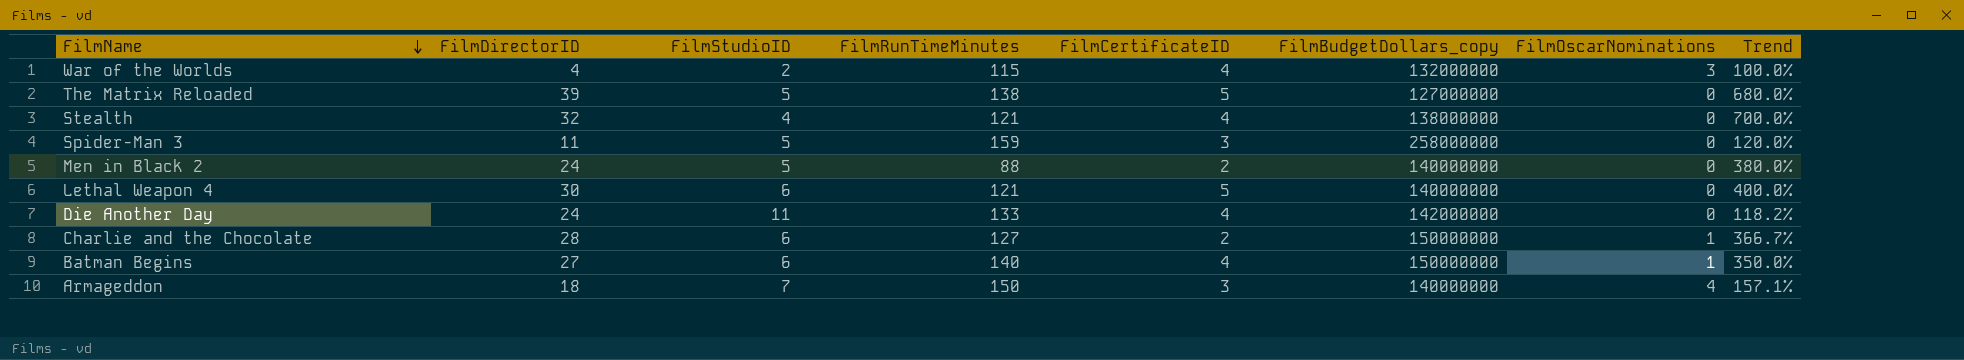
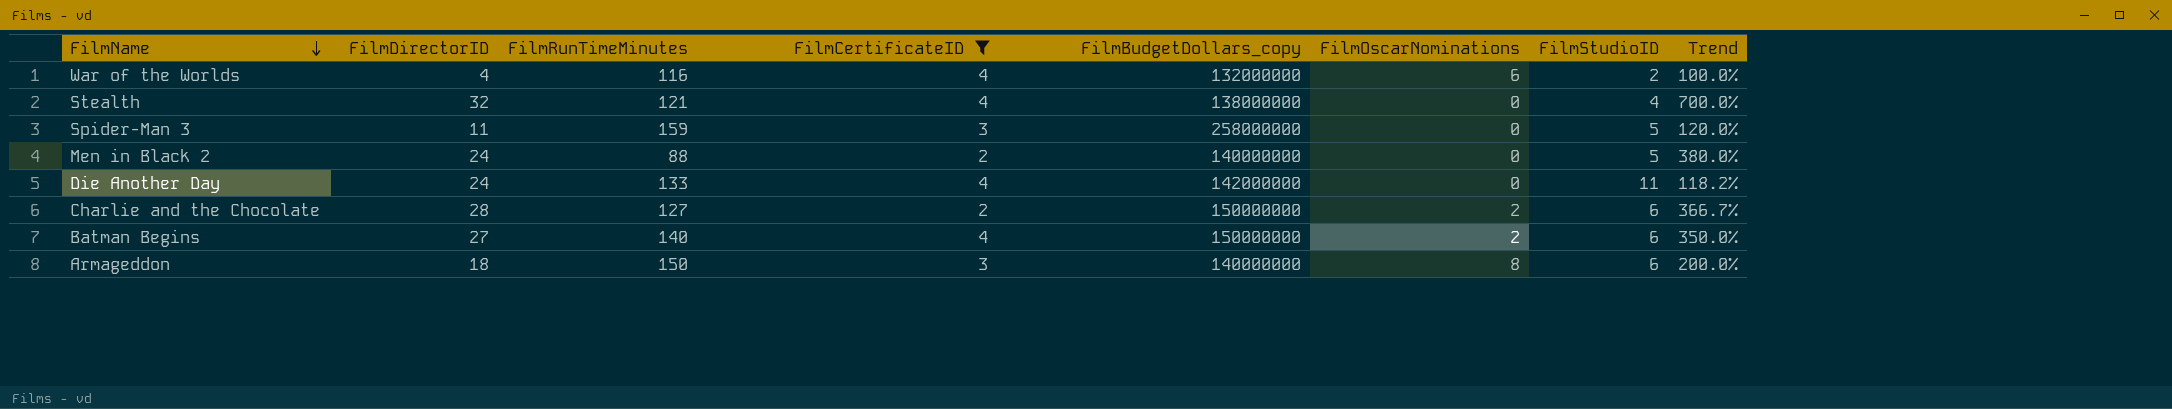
filter: none -> FilmCertificateID != 5
column FilmStudioID | position: 3 -> 7
War of the Worlds | FilmRunTimeMinutes: 115 -> 116
War of the Worlds | FilmOscarNominations: 3 -> 6
Charlie and the Chocolate | FilmOscarNominations: 1 -> 2
Batman Begins | FilmOscarNominations: 1 -> 2
Armageddon | FilmOscarNominations: 4 -> 8
Armageddon | FilmStudioID: 7 -> 6
Armageddon | Trend: 157.1% -> 200.0%

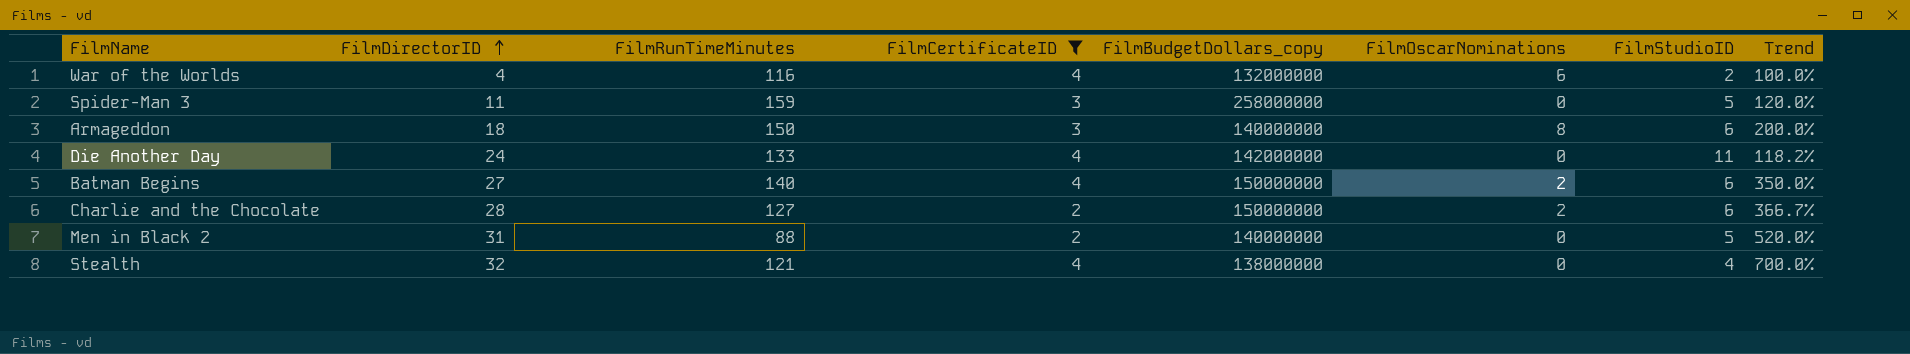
row order: FilmName descending -> FilmDirectorID ascending
Men in Black 2 | FilmDirectorID: 24 -> 31
Men in Black 2 | Trend: 380.0% -> 520.0%

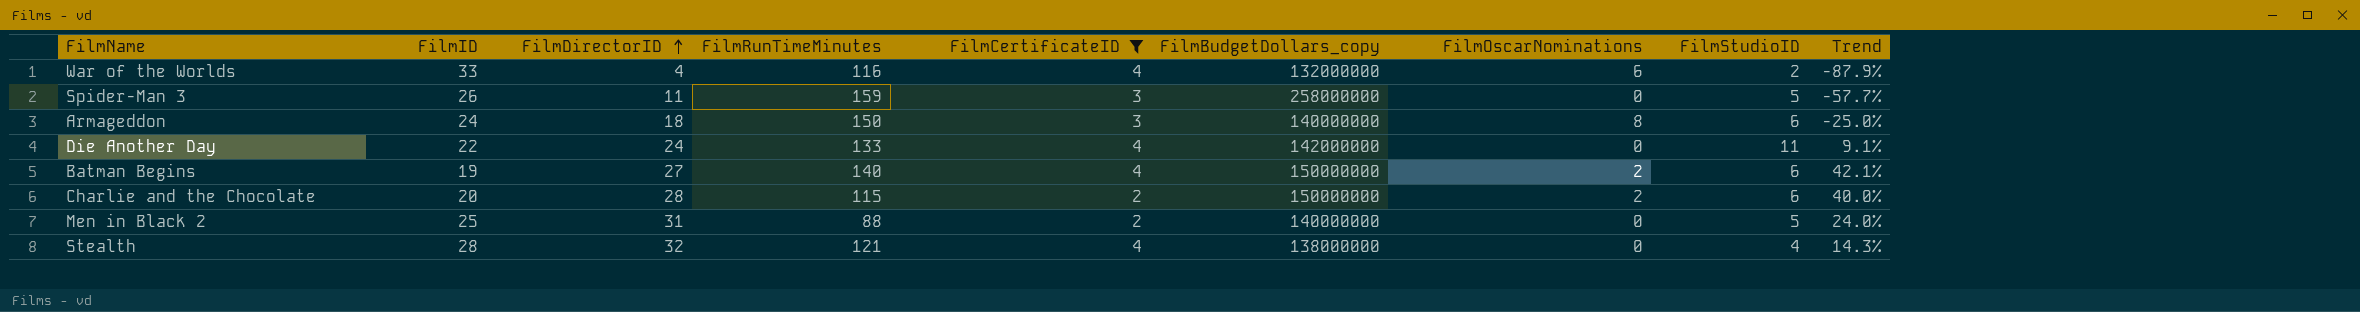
column FilmID | position: none -> 2
column Trend | formula: ([FilmDirectorID] - [FilmStudioID]) / [FilmStudioID] -> ([FilmDirectorID] - [FilmID]) / [FilmID]
Charlie and the Chocolate | FilmRunTimeMinutes: 127 -> 115

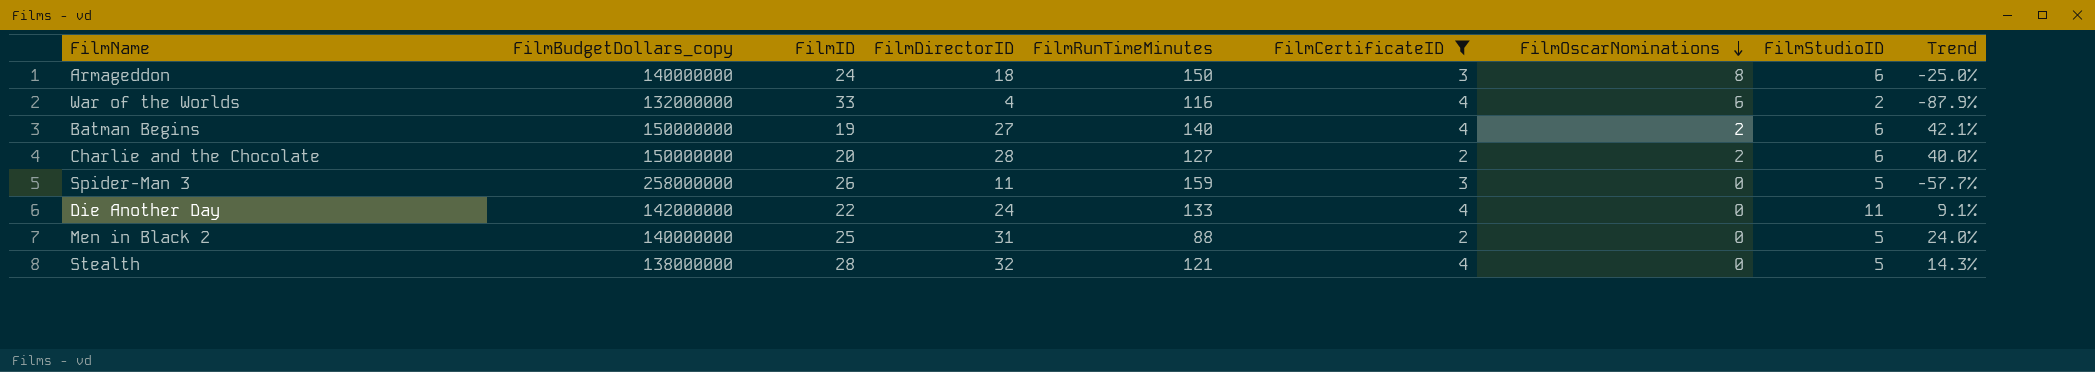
row order: FilmDirectorID ascending -> FilmOscarNominations descending
column FilmBudgetDollars_copy | position: 6 -> 2
Charlie and the Chocolate | FilmRunTimeMinutes: 115 -> 127
Stealth | FilmStudioID: 4 -> 5

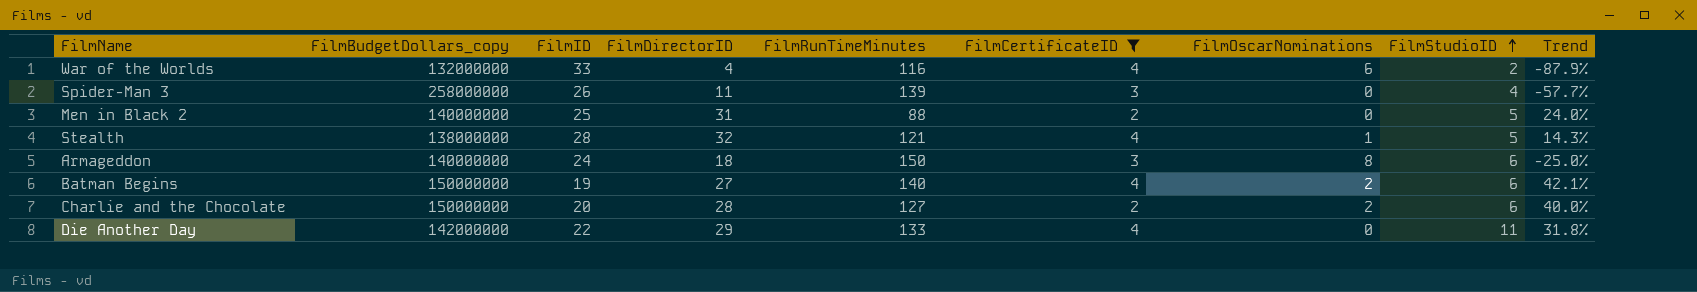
row order: FilmOscarNominations descending -> FilmStudioID ascending
Spider-Man 3 | FilmRunTimeMinutes: 159 -> 139
Spider-Man 3 | FilmStudioID: 5 -> 4
Stealth | FilmOscarNominations: 0 -> 1
Die Another Day | FilmDirectorID: 24 -> 29
Die Another Day | Trend: 9.1% -> 31.8%

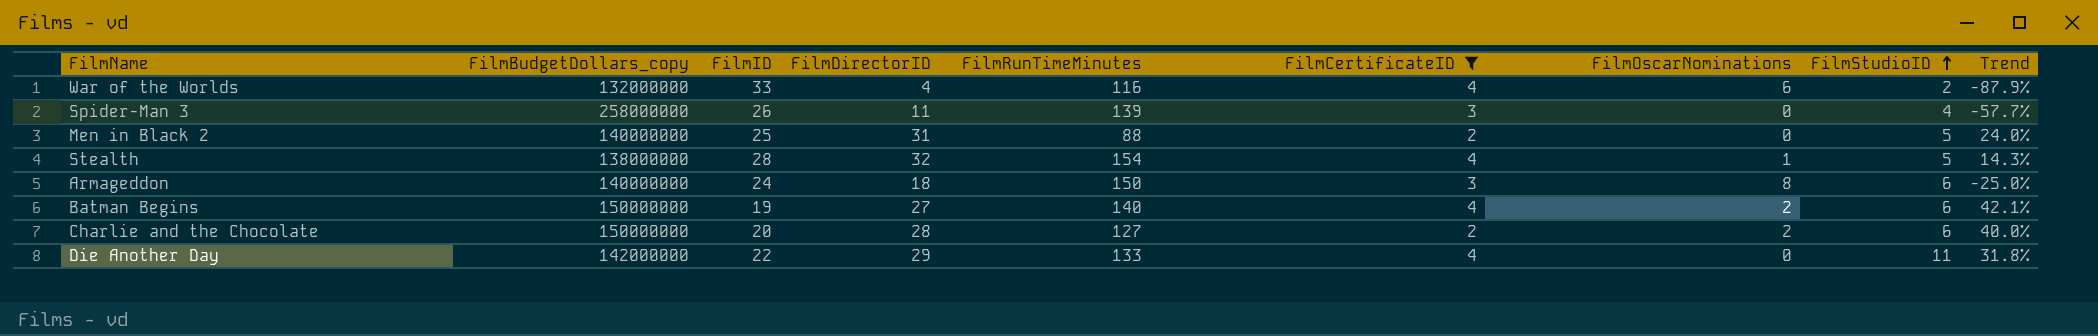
Stealth | FilmRunTimeMinutes: 121 -> 154

